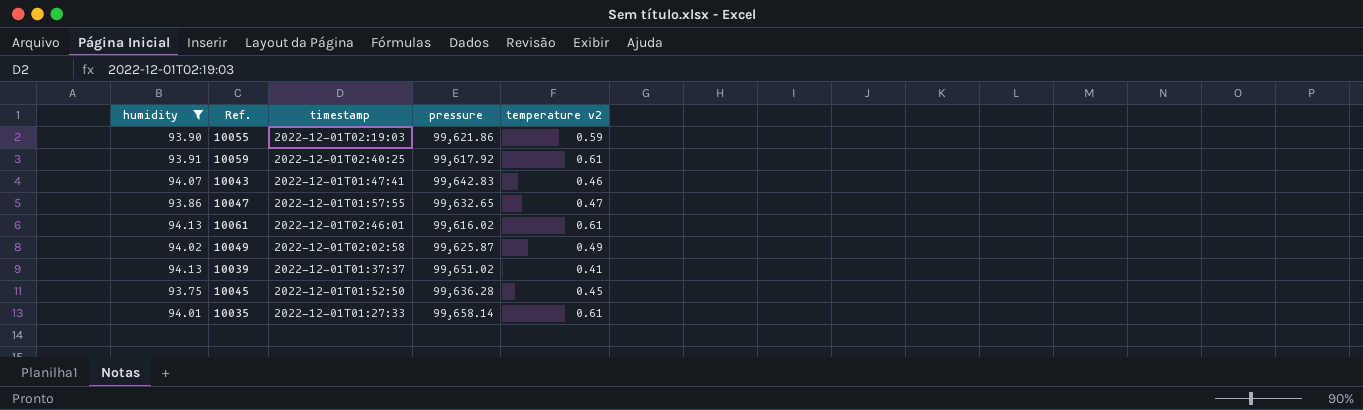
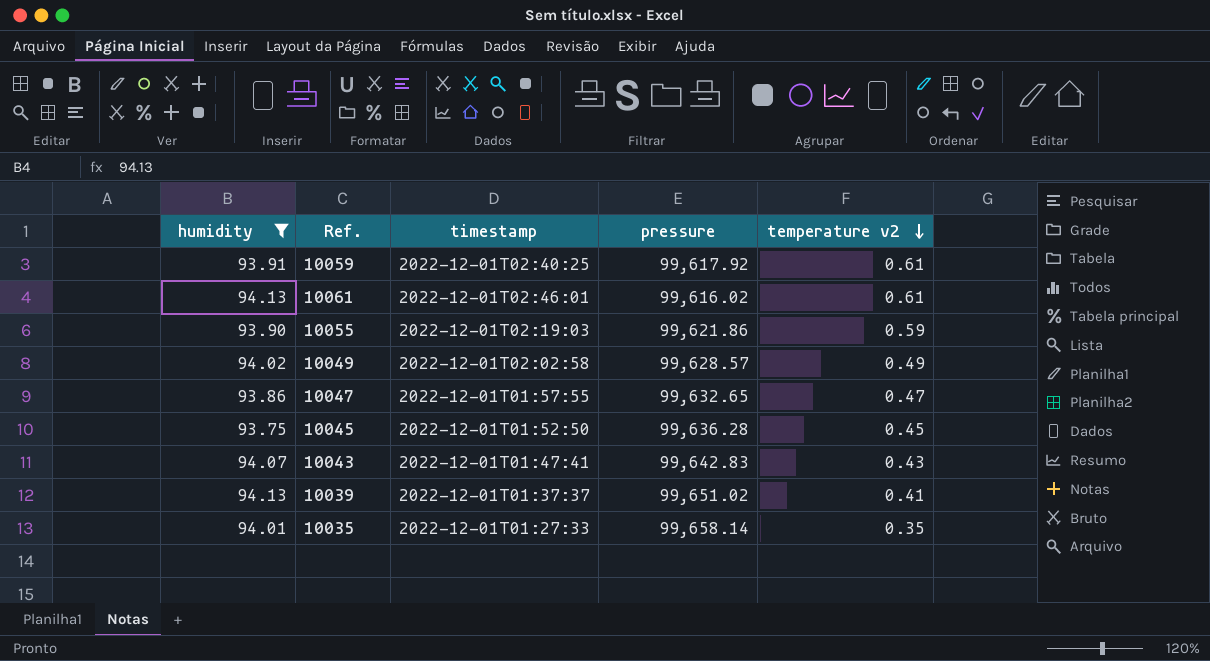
row order: none -> temperature v2 descending
10049 | pressure: 99,625.87 -> 99,628.57
10043 | temperature v2: 0.46 -> 0.43
10035 | temperature v2: 0.61 -> 0.35

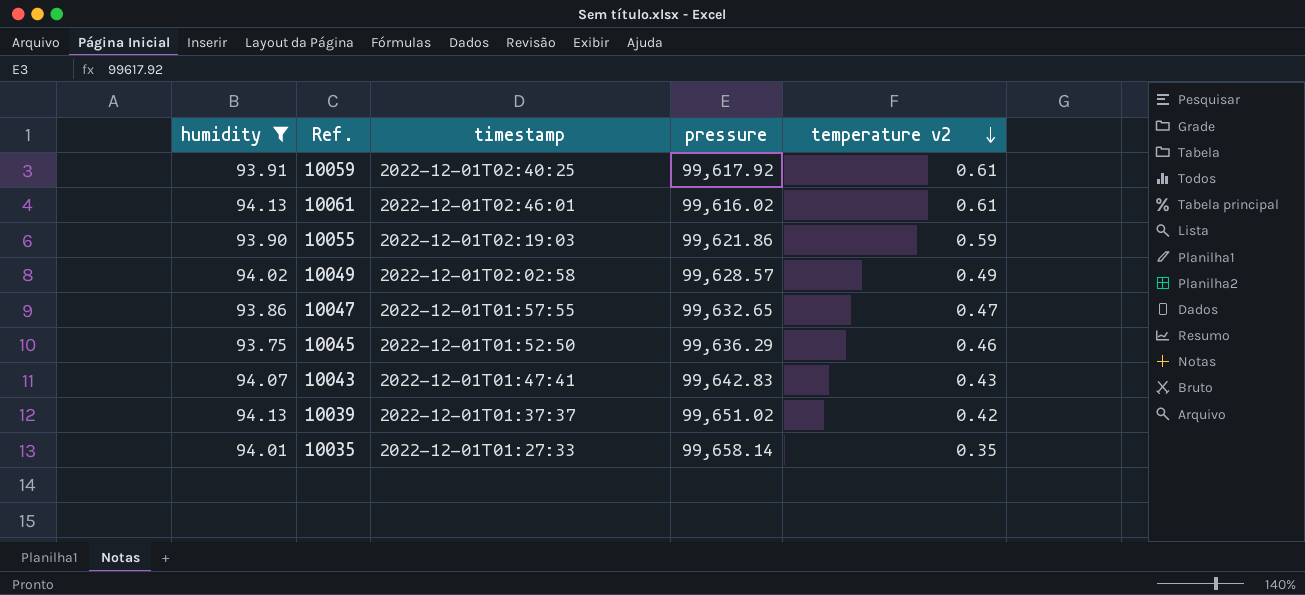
10045 | pressure: 99,636.28 -> 99,636.29
10045 | temperature v2: 0.45 -> 0.46
10039 | temperature v2: 0.41 -> 0.42

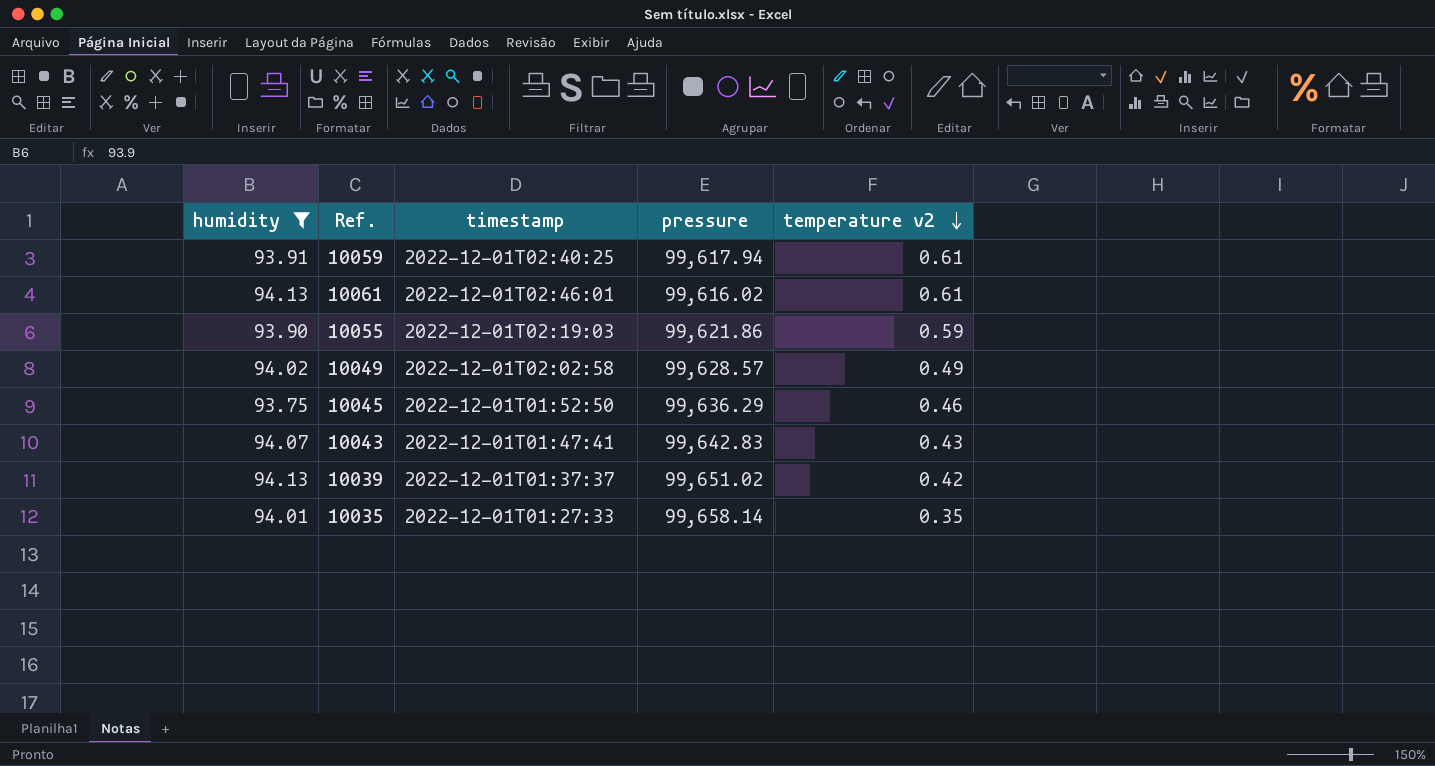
row 10047: 93.86 | 2022-12-01T01:57:55 | 99,632.65 | 0.47 -> none
10059 | pressure: 99,617.92 -> 99,617.94

